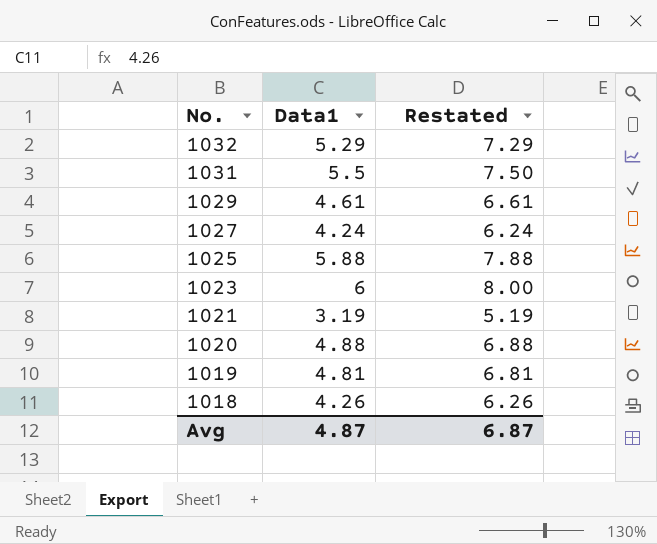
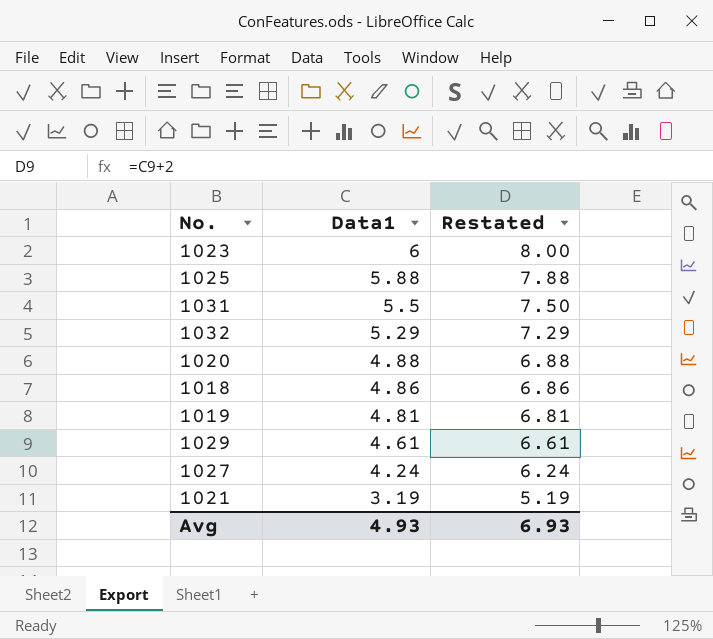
row order: No. descending -> Data1 descending
1018 | Data1: 4.26 -> 4.86
1018 | Restated: 6.26 -> 6.86
Avg | Data1: 4.87 -> 4.93
Avg | Restated: 6.87 -> 6.93

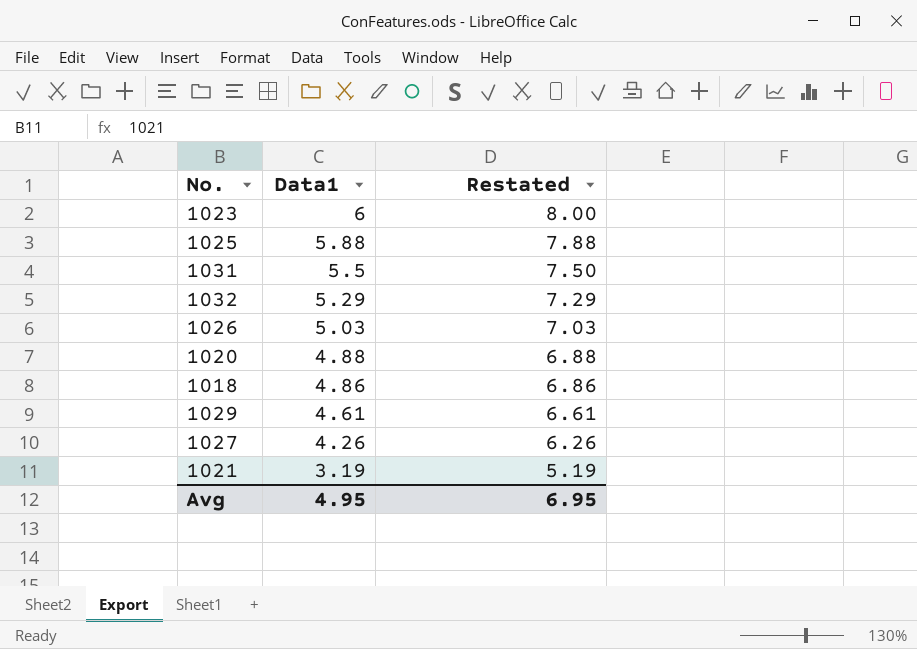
row 1019: 4.81 | 6.81 -> none
row 1026: none -> 5.03 | 7.03
1027 | Data1: 4.24 -> 4.26
1027 | Restated: 6.24 -> 6.26
Avg | Data1: 4.93 -> 4.95
Avg | Restated: 6.93 -> 6.95

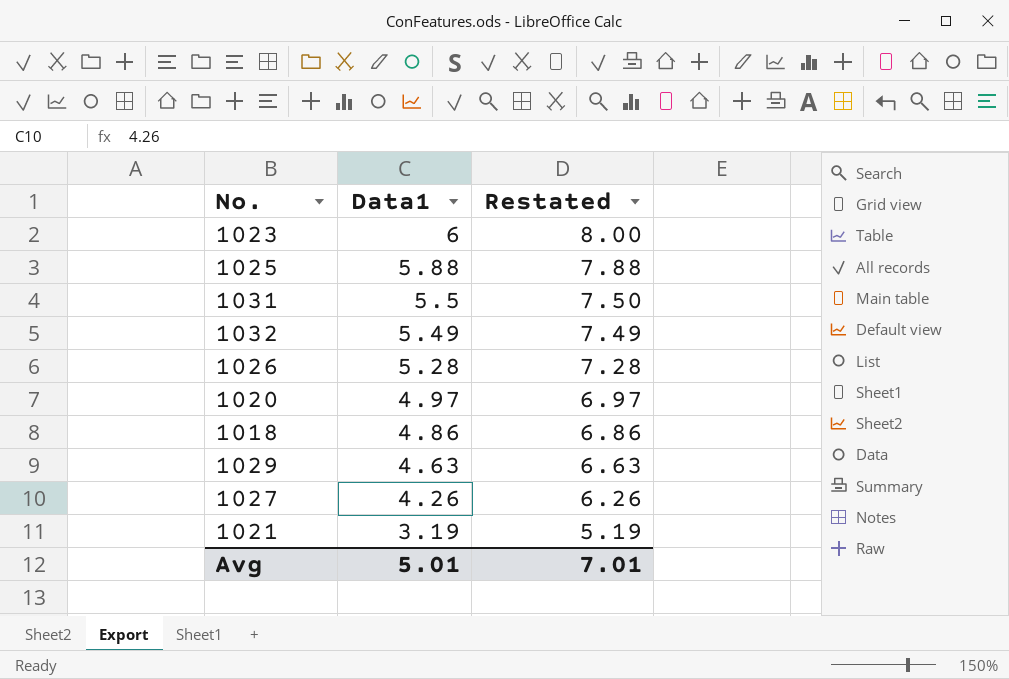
1032 | Data1: 5.29 -> 5.49
1032 | Restated: 7.29 -> 7.49
1026 | Data1: 5.03 -> 5.28
1026 | Restated: 7.03 -> 7.28
1020 | Data1: 4.88 -> 4.97
1020 | Restated: 6.88 -> 6.97
1029 | Data1: 4.61 -> 4.63
1029 | Restated: 6.61 -> 6.63
Avg | Data1: 4.95 -> 5.01
Avg | Restated: 6.95 -> 7.01

